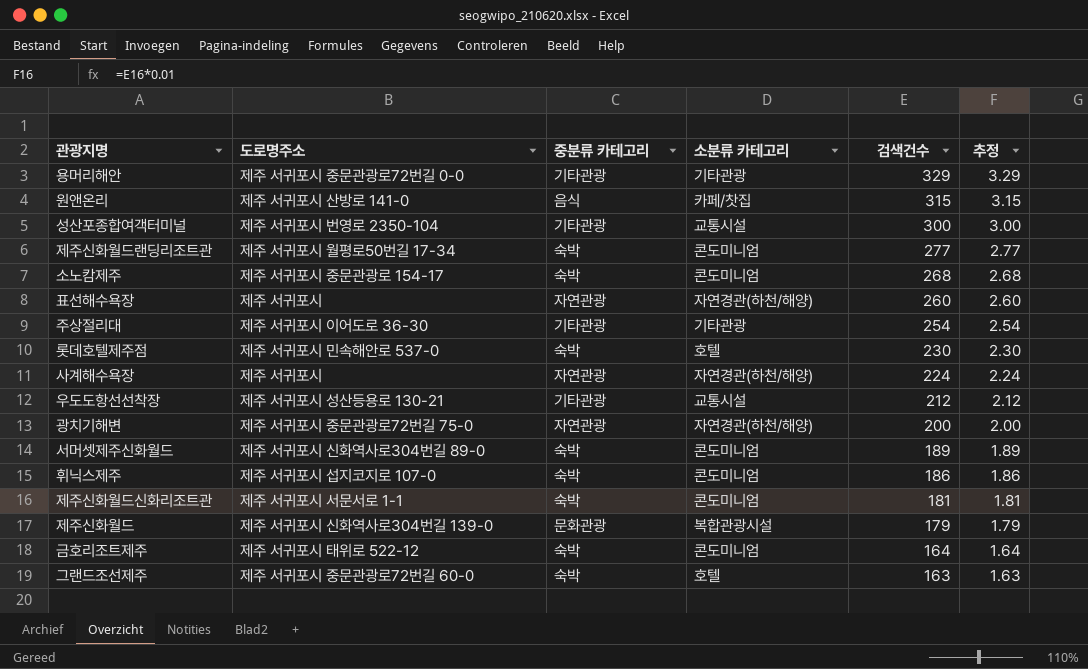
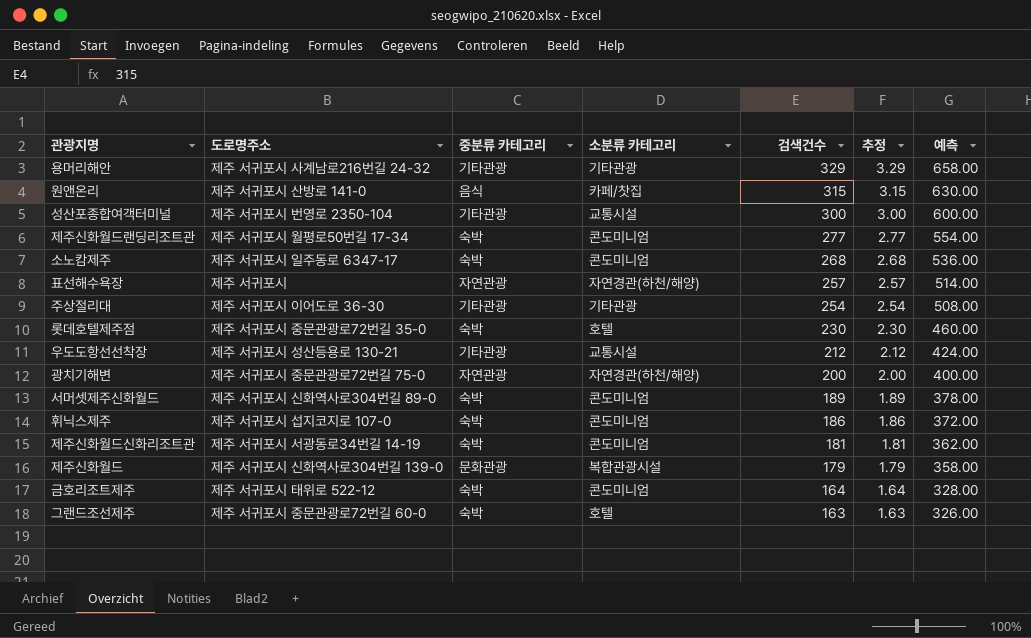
column 예측 | formula: none -> [검색건수] * 2
row 사계해수욕장: 제주 서귀포시 | 자연관광 | 자연경관(하천/해양) | 224 | 2.24 -> none
용머리해안 | 도로명주소: 제주 서귀포시 중문관광로72번길 0-0 -> 제주 서귀포시 사계남로216번길 24-32
소노캄제주 | 도로명주소: 제주 서귀포시 중문관광로 154-17 -> 제주 서귀포시 일주동로 6347-17
표선해수욕장 | 검색건수: 260 -> 257
표선해수욕장 | 추정: 2.60 -> 2.57
롯데호텔제주점 | 도로명주소: 제주 서귀포시 민속해안로 537-0 -> 제주 서귀포시 중문관광로72번길 35-0
제주신화월드신화리조트관 | 도로명주소: 제주 서귀포시 서문서로 1-1 -> 제주 서귀포시 서광동로34번길 14-19

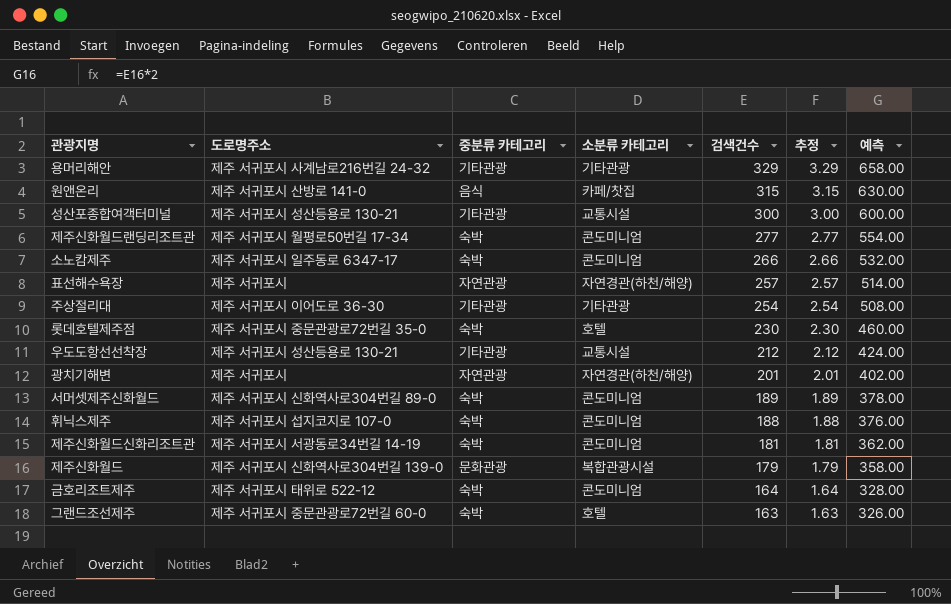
성산포종합여객터미널 | 도로명주소: 제주 서귀포시 번영로 2350-104 -> 제주 서귀포시 성산등용로 130-21
소노캄제주 | 검색건수: 268 -> 266
소노캄제주 | 추정: 2.68 -> 2.66
소노캄제주 | 예측: 536.00 -> 532.00
광치기해변 | 도로명주소: 제주 서귀포시 중문관광로72번길 75-0 -> 제주 서귀포시
광치기해변 | 검색건수: 200 -> 201
광치기해변 | 추정: 2.00 -> 2.01
광치기해변 | 예측: 400.00 -> 402.00
휘닉스제주 | 검색건수: 186 -> 188
휘닉스제주 | 추정: 1.86 -> 1.88
휘닉스제주 | 예측: 372.00 -> 376.00

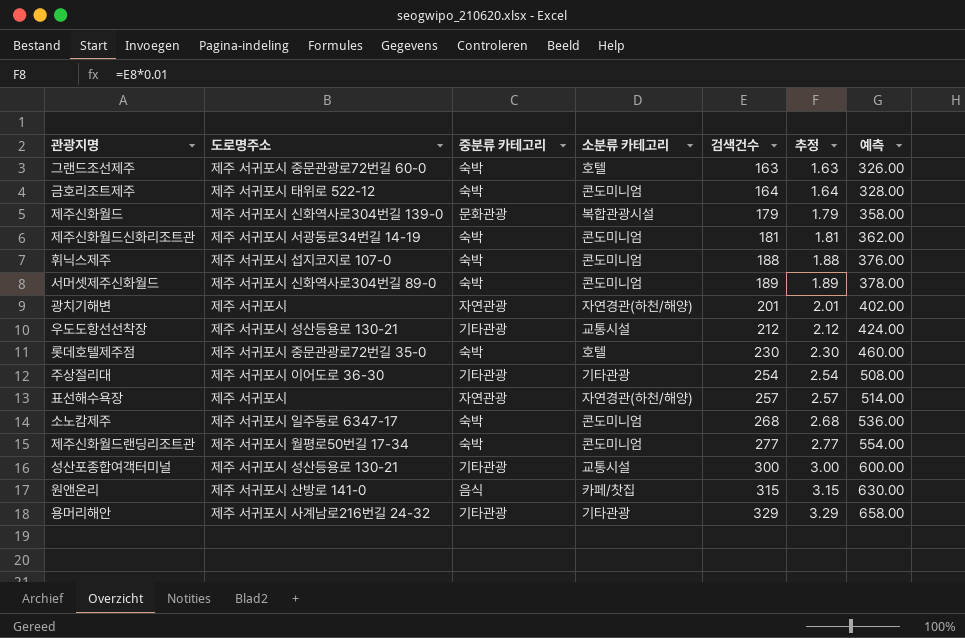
row order: 검색건수 descending -> 검색건수 ascending
소노캄제주 | 검색건수: 266 -> 268
소노캄제주 | 추정: 2.66 -> 2.68
소노캄제주 | 예측: 532.00 -> 536.00

